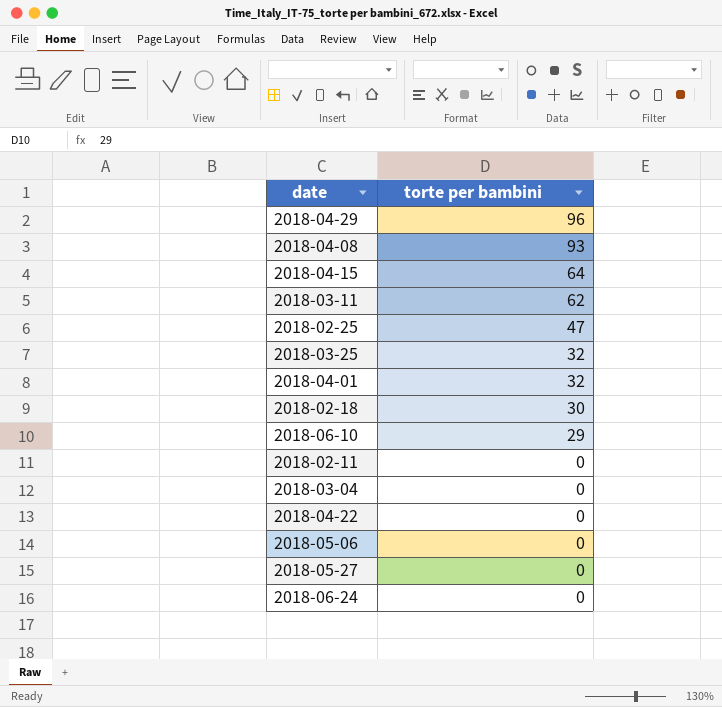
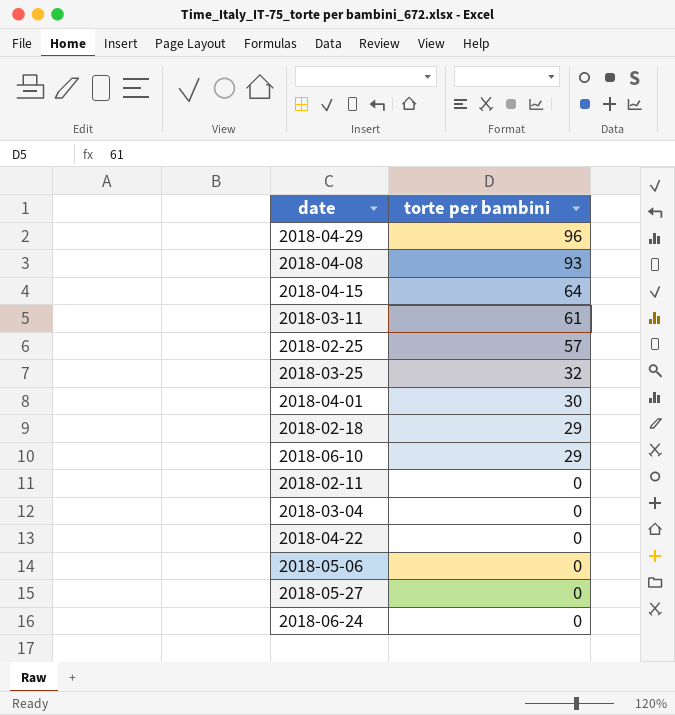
2018-03-11 | torte per bambini: 62 -> 61
2018-02-25 | torte per bambini: 47 -> 57
2018-04-01 | torte per bambini: 32 -> 30
2018-02-18 | torte per bambini: 30 -> 29

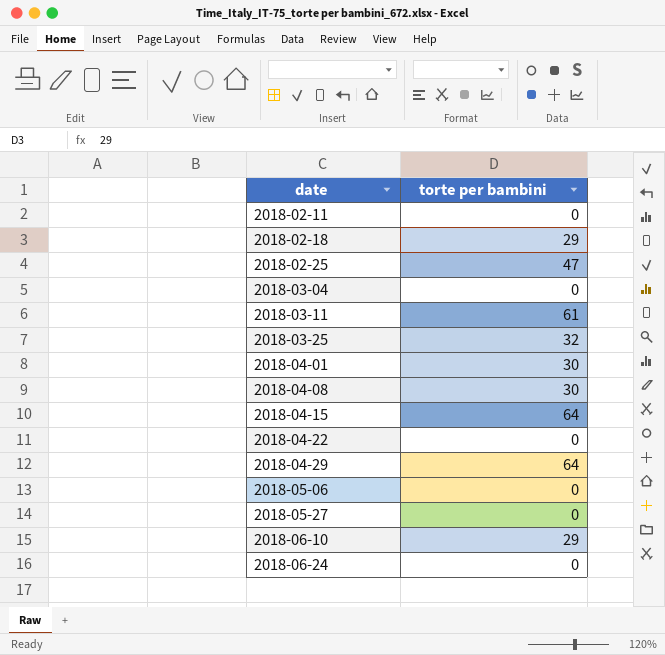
row order: torte per bambini descending -> date ascending
2018-02-25 | torte per bambini: 57 -> 47
2018-04-08 | torte per bambini: 93 -> 30
2018-04-29 | torte per bambini: 96 -> 64

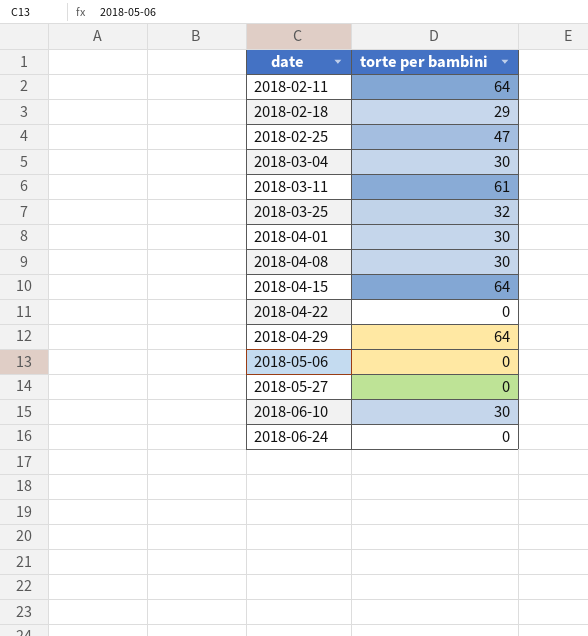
2018-02-11 | torte per bambini: 0 -> 64
2018-03-04 | torte per bambini: 0 -> 30
2018-06-10 | torte per bambini: 29 -> 30

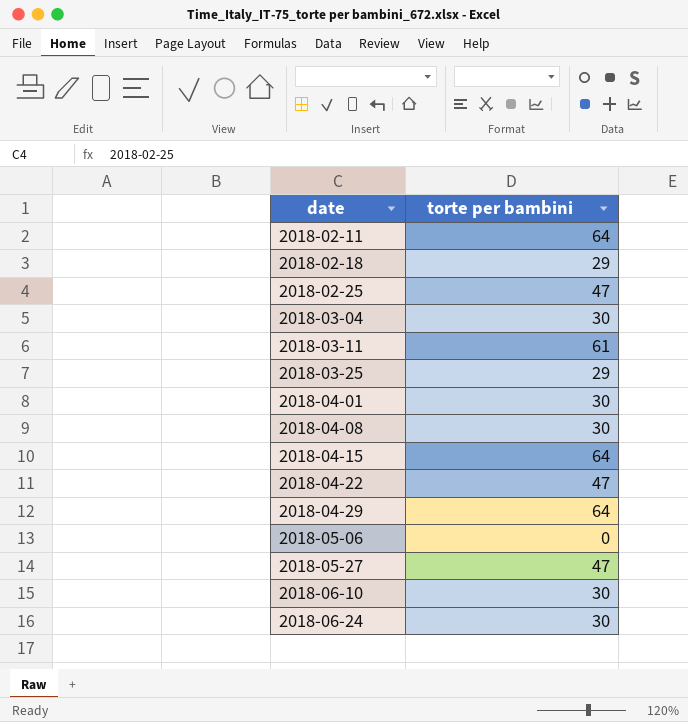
2018-03-25 | torte per bambini: 32 -> 29
2018-04-22 | torte per bambini: 0 -> 47
2018-05-27 | torte per bambini: 0 -> 47
2018-06-24 | torte per bambini: 0 -> 30

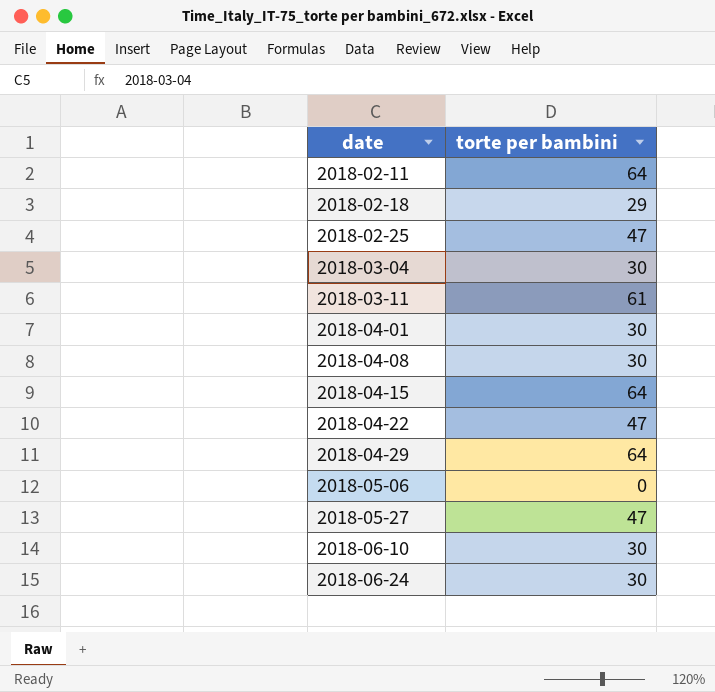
row 2018-03-25: 29 -> none

